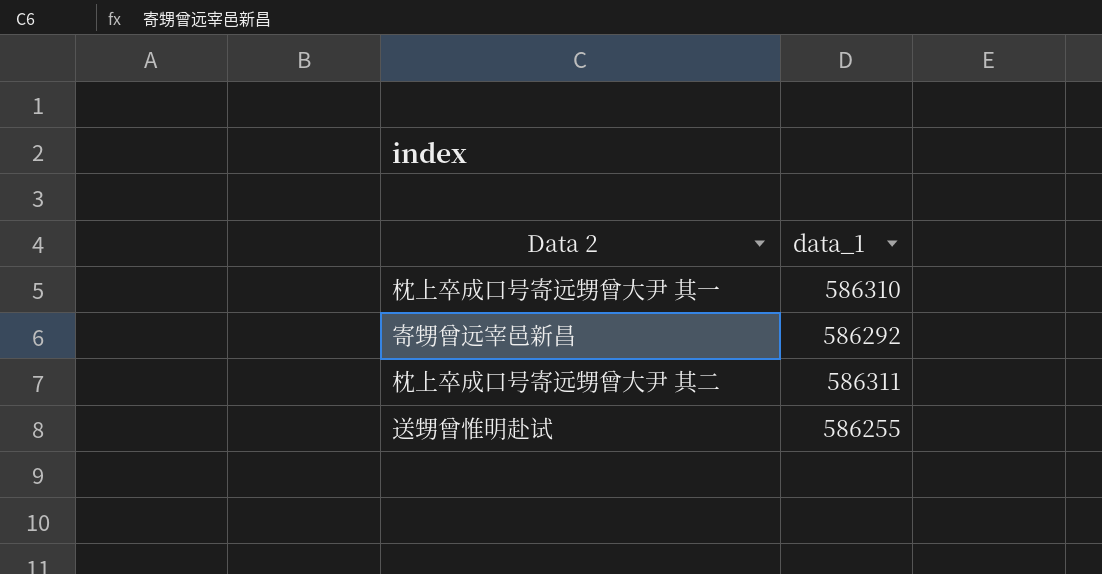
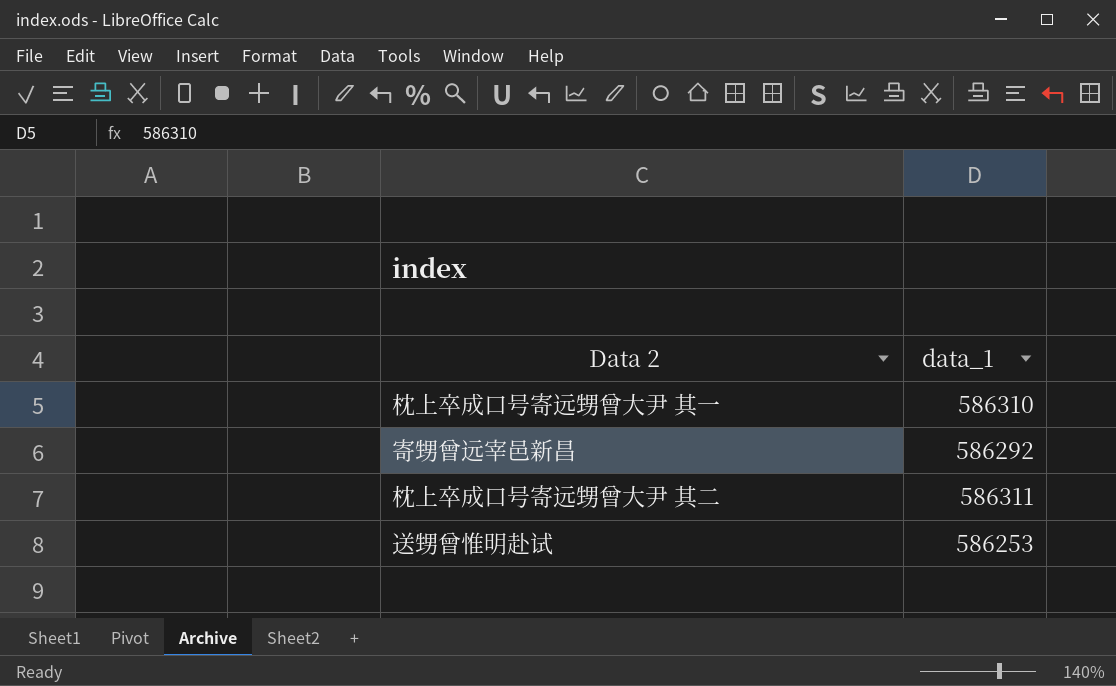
送甥曾惟明赴试 | data_1: 586255 -> 586253

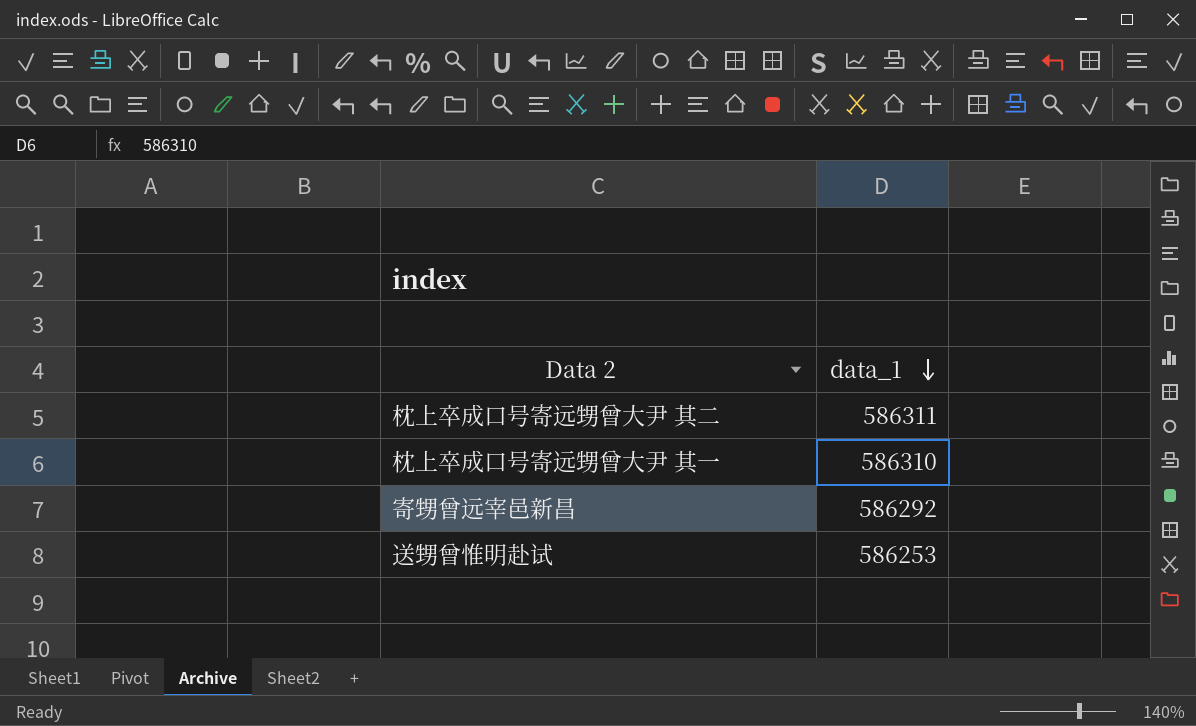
row order: none -> data_1 descending

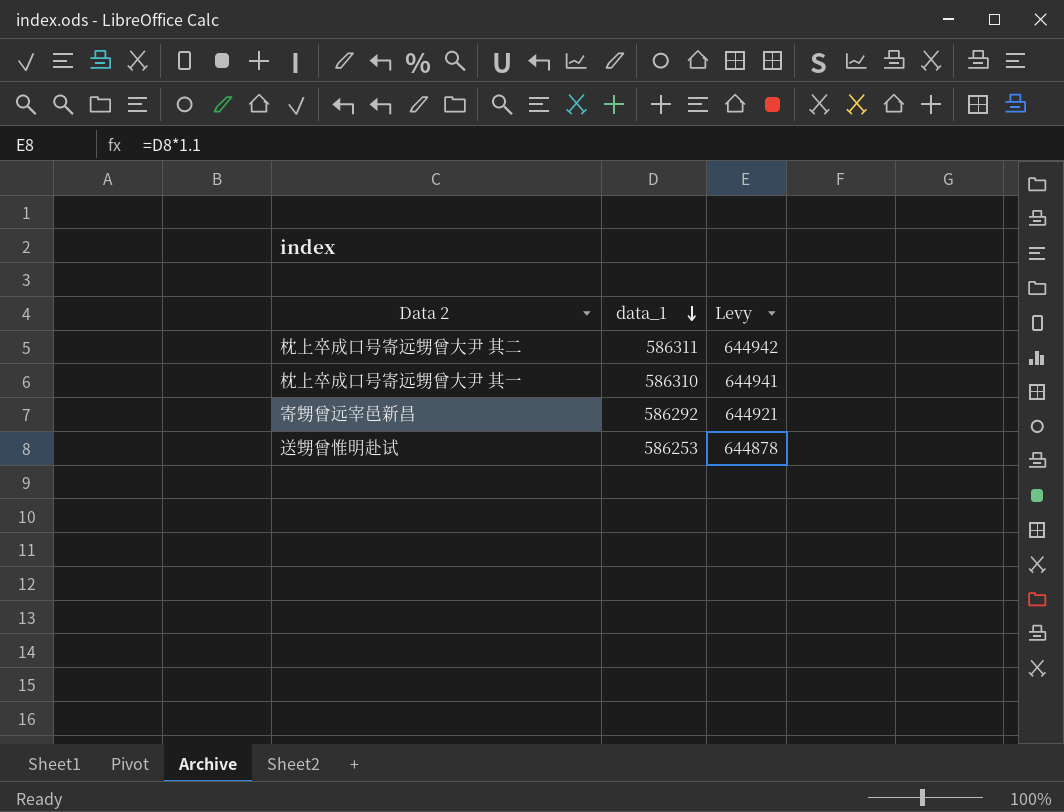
column Levy | formula: none -> [data_1] * 1.1

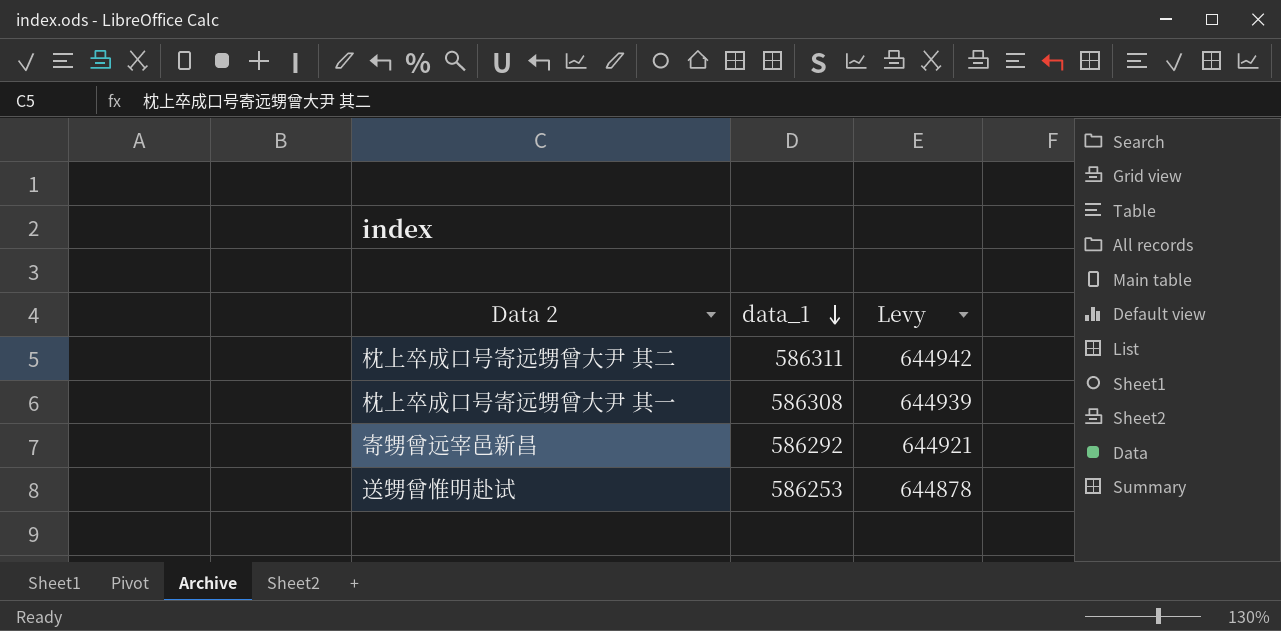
枕上卒成口号寄远甥曾大尹 其一 | data_1: 586310 -> 586308
枕上卒成口号寄远甥曾大尹 其一 | Levy: 644941 -> 644939

